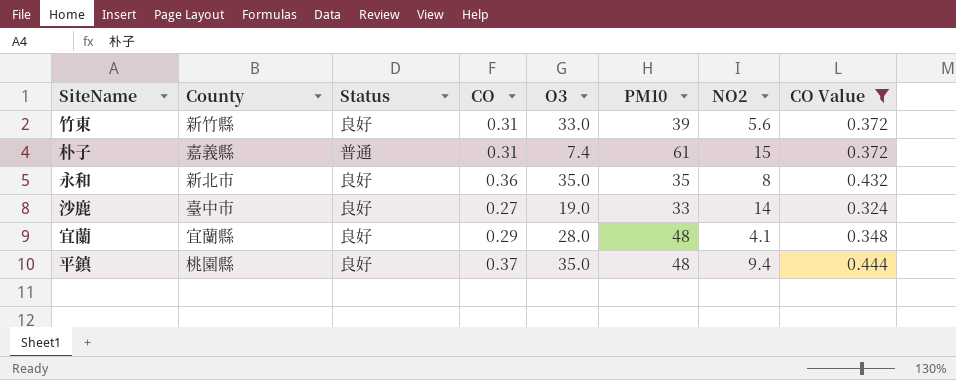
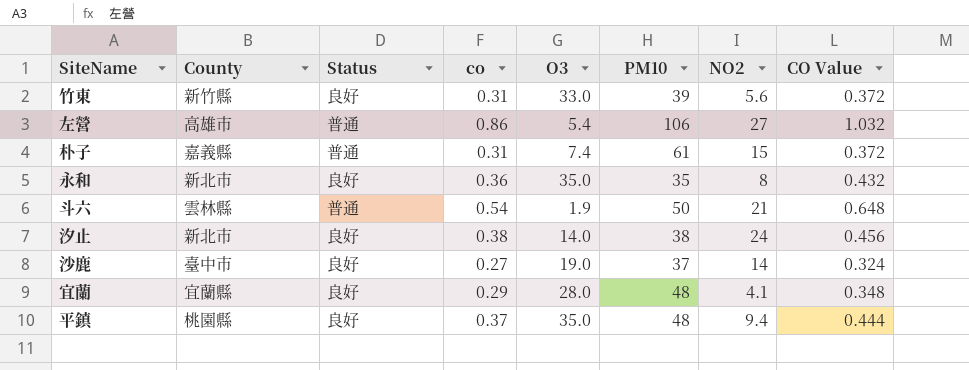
filter: CO Value <= 0.444 -> none
column name: CO -> co
沙鹿 | PM10: 33 -> 37

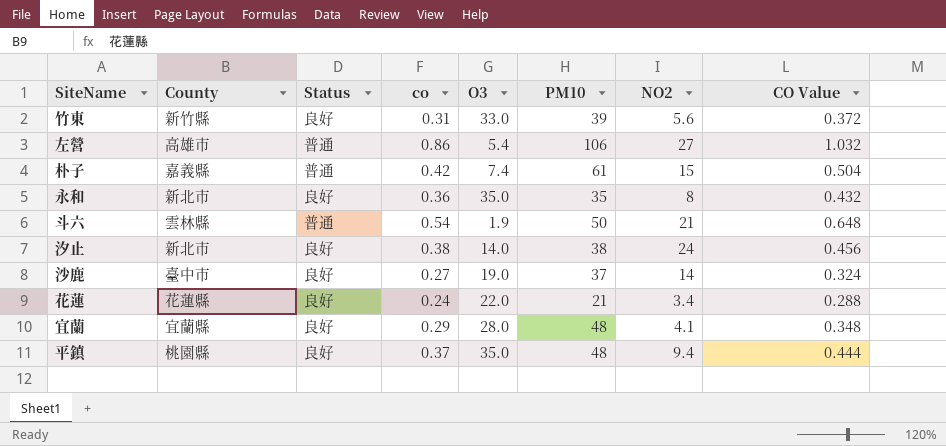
朴子 | co: 0.31 -> 0.42
朴子 | CO Value: 0.372 -> 0.504
row 花蓮: none -> 花蓮縣 | 良好 | 0.24 | 22.0 | 21 | 3.4 | 0.288

